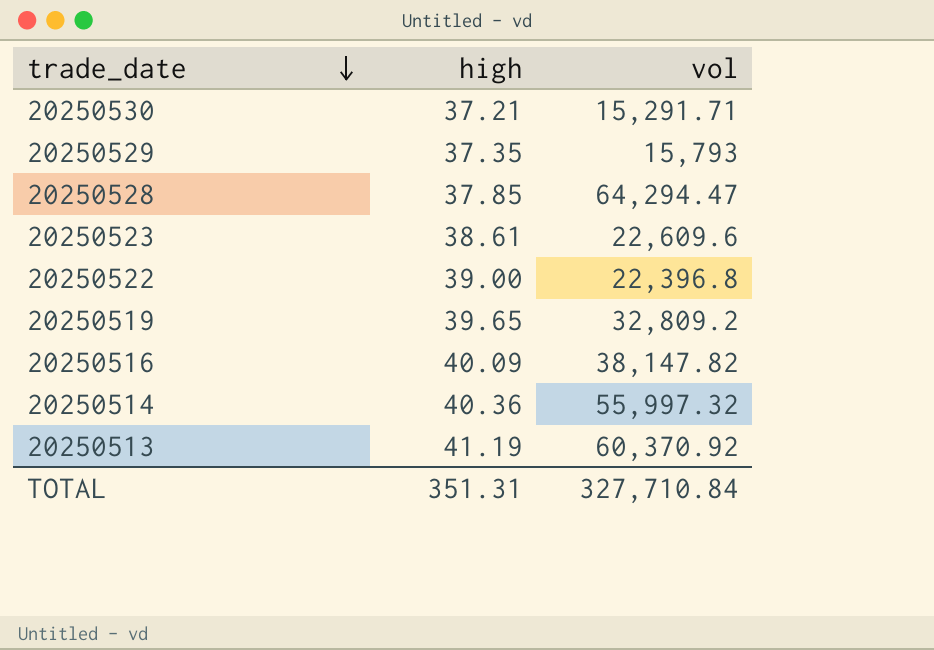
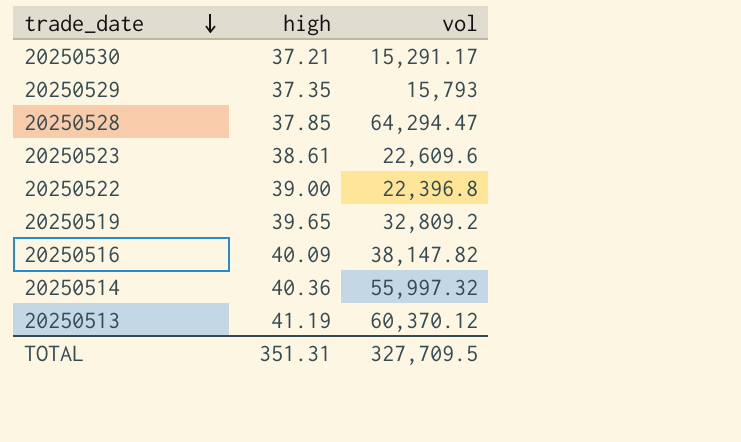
20250530 | vol: 15,291.71 -> 15,291.17
20250513 | vol: 60,370.92 -> 60,370.12
TOTAL | vol: 327,710.84 -> 327,709.5

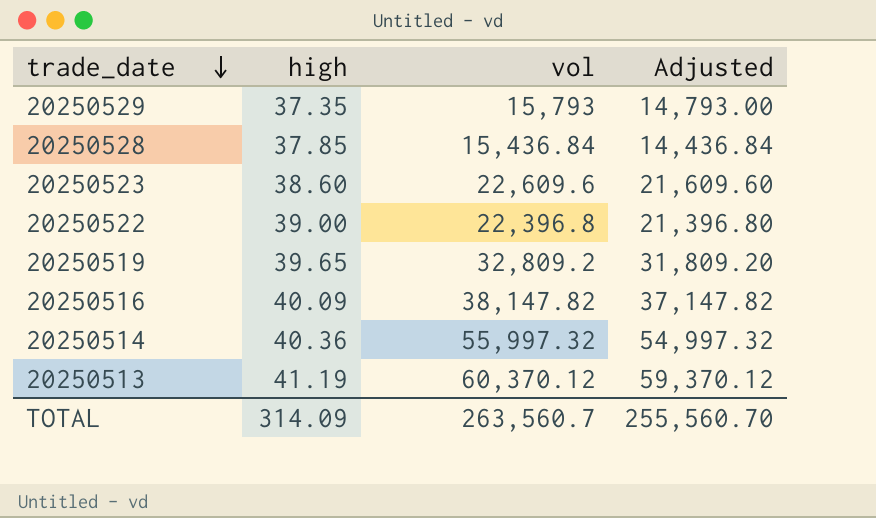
column Adjusted | formula: none -> [vol] - 1000
row 20250530: 37.21 | 15,291.17 -> none
20250528 | vol: 64,294.47 -> 15,436.84
20250523 | high: 38.61 -> 38.60
TOTAL | high: 351.31 -> 314.09
TOTAL | vol: 327,709.5 -> 263,560.7

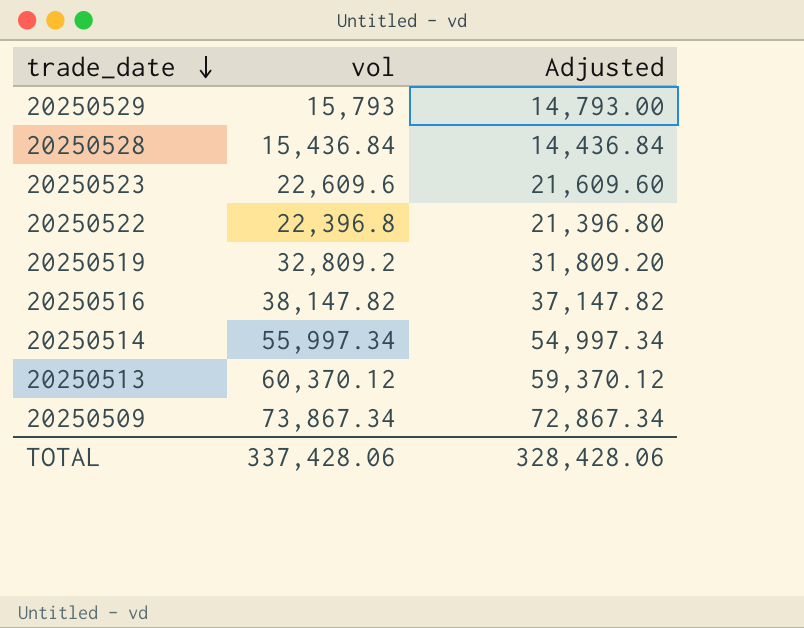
column high | position: 2 -> none
20250514 | vol: 55,997.32 -> 55,997.34
20250514 | Adjusted: 54,997.32 -> 54,997.34
row 20250509: none -> 73,867.34 | 72,867.34
TOTAL | vol: 263,560.7 -> 337,428.06
TOTAL | Adjusted: 255,560.70 -> 328,428.06

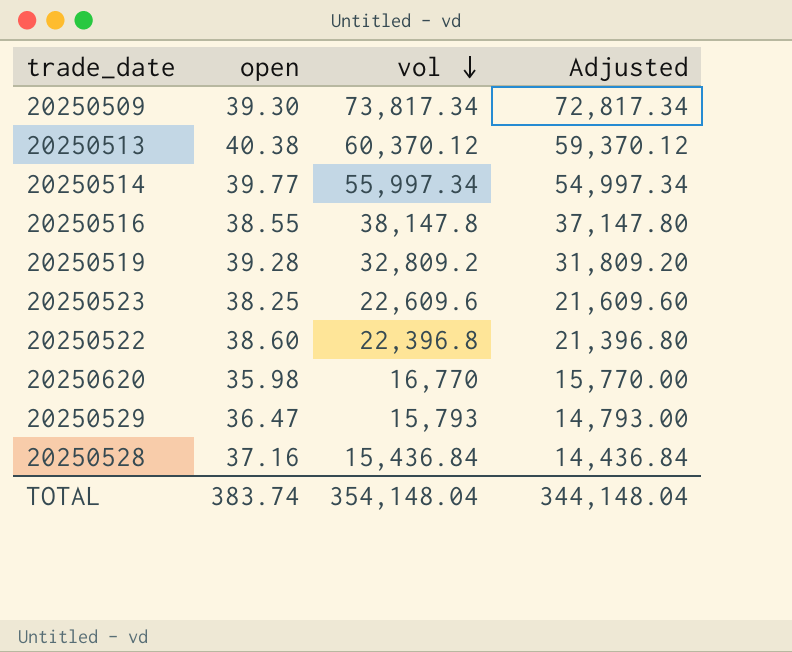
row order: trade_date descending -> vol descending
column open | position: none -> 2
20250509 | vol: 73,867.34 -> 73,817.34
20250509 | Adjusted: 72,867.34 -> 72,817.34
20250516 | vol: 38,147.82 -> 38,147.8
20250516 | Adjusted: 37,147.82 -> 37,147.80
row 20250620: none -> 35.98 | 16,770 | 15,770.00
TOTAL | vol: 337,428.06 -> 354,148.04
TOTAL | Adjusted: 328,428.06 -> 344,148.04

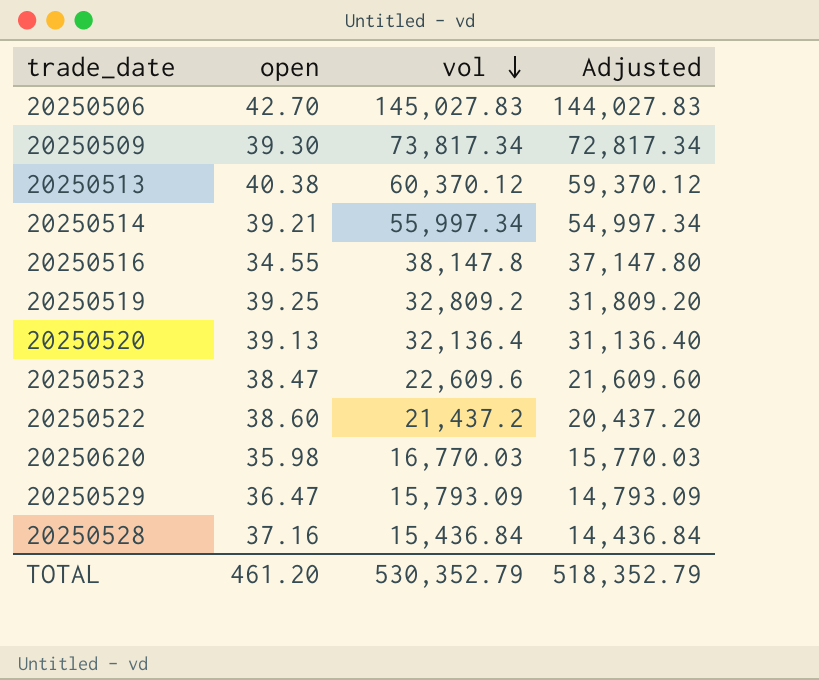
row 20250506: none -> 42.70 | 145,027.83 | 144,027.83
20250514 | open: 39.77 -> 39.21
20250516 | open: 38.55 -> 34.55
20250519 | open: 39.28 -> 39.25
row 20250520: none -> 39.13 | 32,136.4 | 31,136.40
20250523 | open: 38.25 -> 38.47
20250522 | vol: 22,396.8 -> 21,437.2
20250522 | Adjusted: 21,396.80 -> 20,437.20
20250620 | vol: 16,770 -> 16,770.03
20250620 | Adjusted: 15,770.00 -> 15,770.03
20250529 | vol: 15,793 -> 15,793.09
20250529 | Adjusted: 14,793.00 -> 14,793.09
TOTAL | open: 383.74 -> 461.20
TOTAL | vol: 354,148.04 -> 530,352.79
TOTAL | Adjusted: 344,148.04 -> 518,352.79

